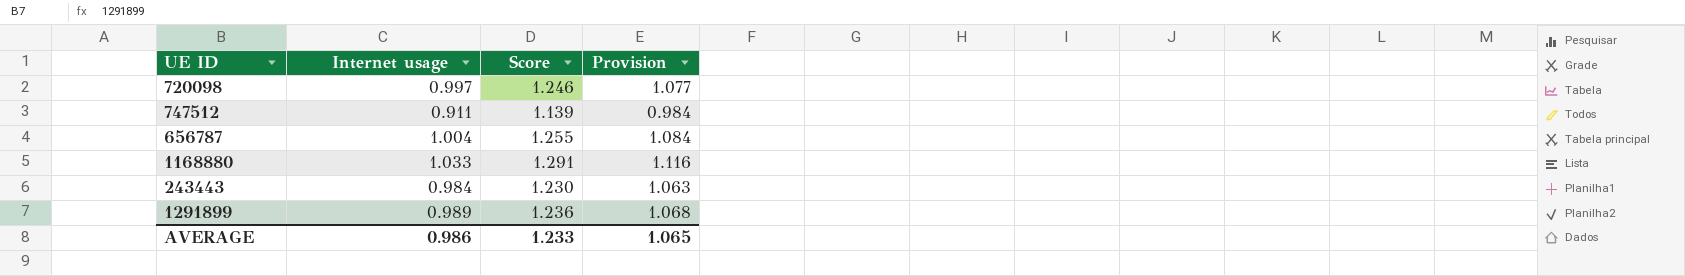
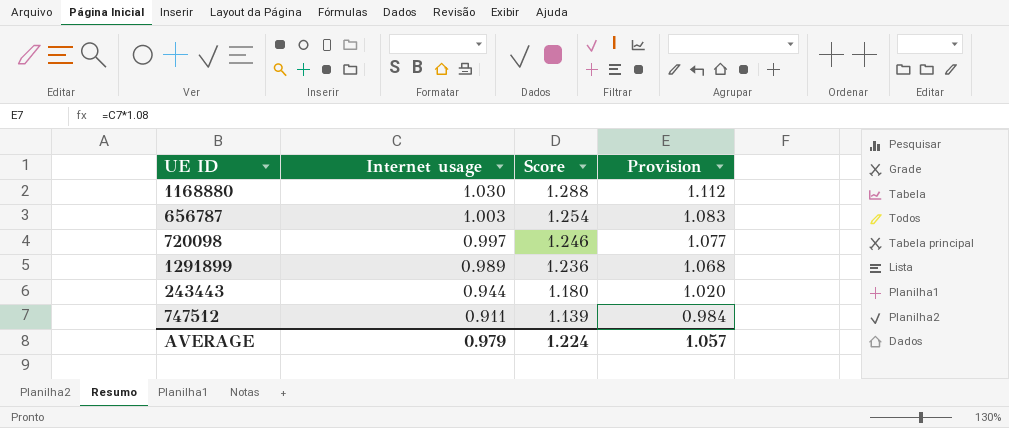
row order: none -> Internet usage descending
1168880 | Internet usage: 1.033 -> 1.030
1168880 | Score: 1.291 -> 1.288
1168880 | Provision: 1.116 -> 1.112
656787 | Internet usage: 1.004 -> 1.003
656787 | Score: 1.255 -> 1.254
656787 | Provision: 1.084 -> 1.083
243443 | Internet usage: 0.984 -> 0.944
243443 | Score: 1.230 -> 1.180
243443 | Provision: 1.063 -> 1.020
AVERAGE | Internet usage: 0.986 -> 0.979
AVERAGE | Score: 1.233 -> 1.224
AVERAGE | Provision: 1.065 -> 1.057

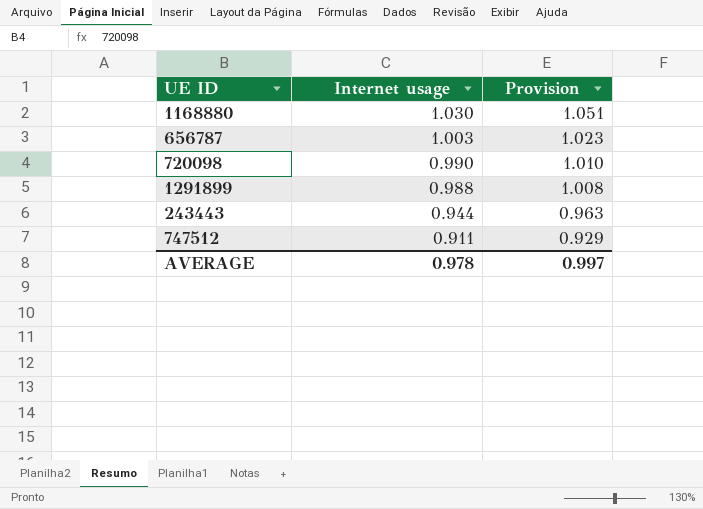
column Score | formula: [Internet usage] * 1.25 -> none
column Provision | formula: [Internet usage] * 1.08 -> [Internet usage] * 1.02
720098 | Internet usage: 0.997 -> 0.990
1291899 | Internet usage: 0.989 -> 0.988
AVERAGE | Internet usage: 0.979 -> 0.978
AVERAGE | Provision: 1.057 -> 0.997

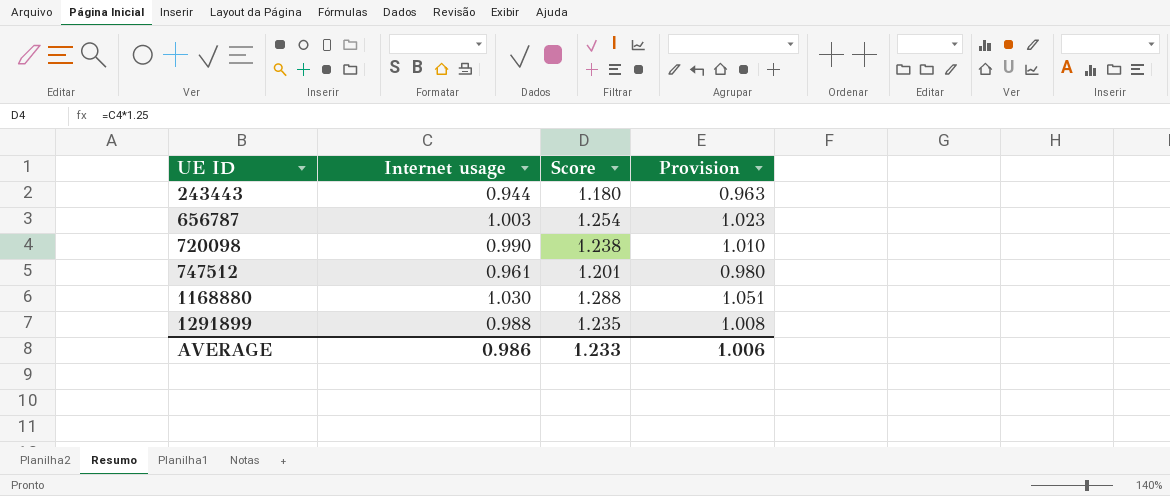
row order: Internet usage descending -> UE ID ascending
column Score | formula: none -> [Internet usage] * 1.25
747512 | Internet usage: 0.911 -> 0.961
747512 | Provision: 0.929 -> 0.980
AVERAGE | Internet usage: 0.978 -> 0.986
AVERAGE | Provision: 0.997 -> 1.006

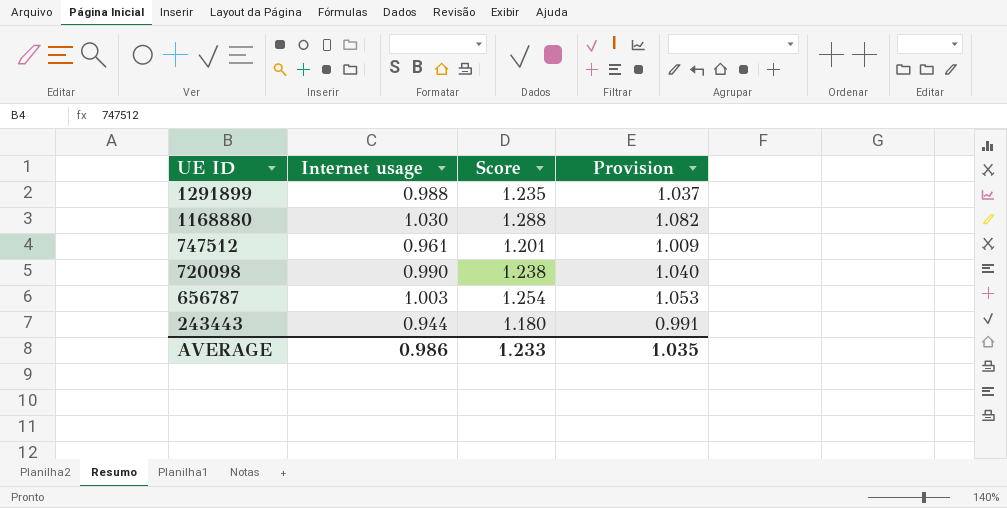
row order: UE ID ascending -> UE ID descending
column Provision | formula: [Internet usage] * 1.02 -> [Internet usage] * 1.05
AVERAGE | Provision: 1.006 -> 1.035

